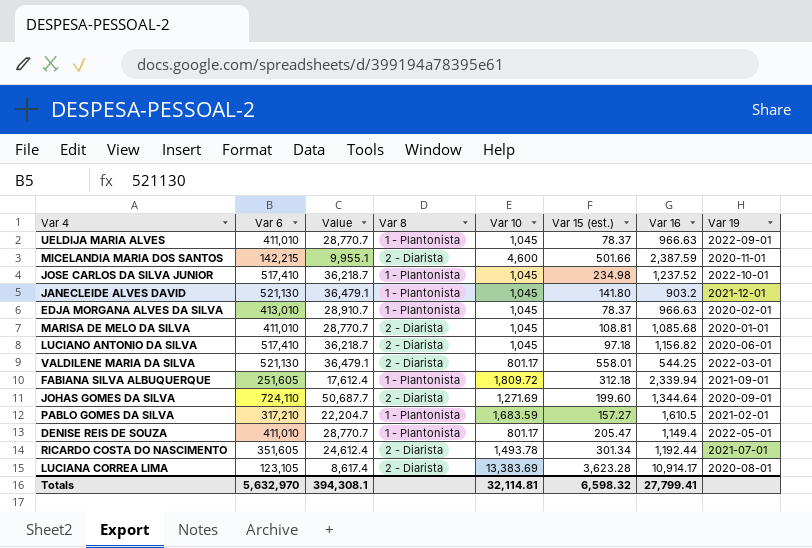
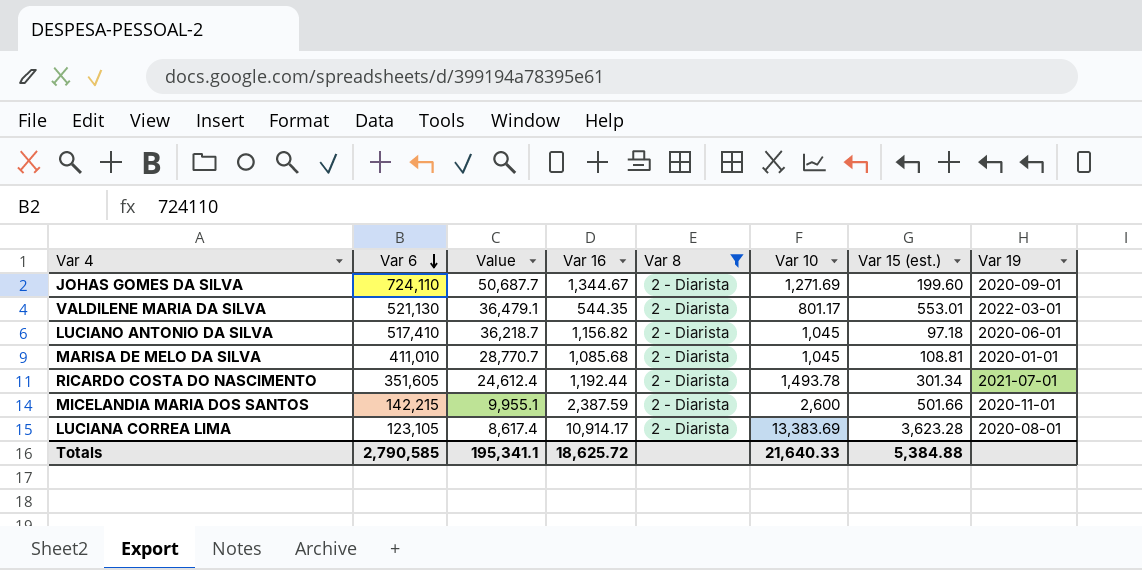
filter: none -> Var 8 = 2 - Diarista
row order: none -> Var 6 descending
column Var 16 | position: 7 -> 4
JOHAS GOMES DA SILVA | Var 16: 1,344.64 -> 1,344.67
VALDILENE MARIA DA SILVA | Var 16: 544.25 -> 544.35
VALDILENE MARIA DA SILVA | Var 15 (est.): 558.01 -> 553.01
MICELANDIA MARIA DOS SANTOS | Var 10: 4,600 -> 2,600
Totals | Var 6: 5,632,970 -> 2,790,585
Totals | Value: 394,308.1 -> 195,341.1
Totals | Var 16: 27,799.41 -> 18,625.72
Totals | Var 10: 32,114.81 -> 21,640.33
Totals | Var 15 (est.): 6,598.32 -> 5,384.88

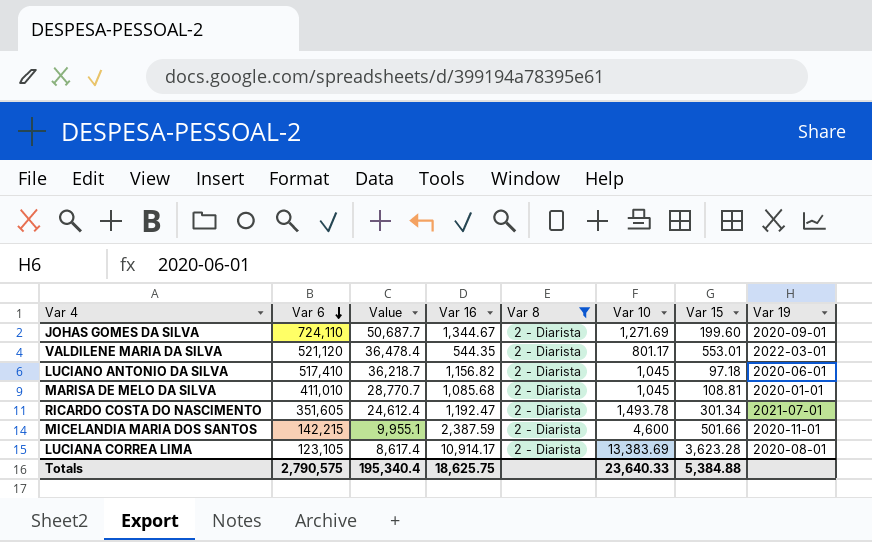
column name: Var 15 (est.) -> Var 15
VALDILENE MARIA DA SILVA | Var 6: 521,130 -> 521,120
VALDILENE MARIA DA SILVA | Value: 36,479.1 -> 36,478.4
RICARDO COSTA DO NASCIMENTO | Var 16: 1,192.44 -> 1,192.47
MICELANDIA MARIA DOS SANTOS | Var 10: 2,600 -> 4,600
Totals | Var 6: 2,790,585 -> 2,790,575
Totals | Value: 195,341.1 -> 195,340.4
Totals | Var 16: 18,625.72 -> 18,625.75
Totals | Var 10: 21,640.33 -> 23,640.33

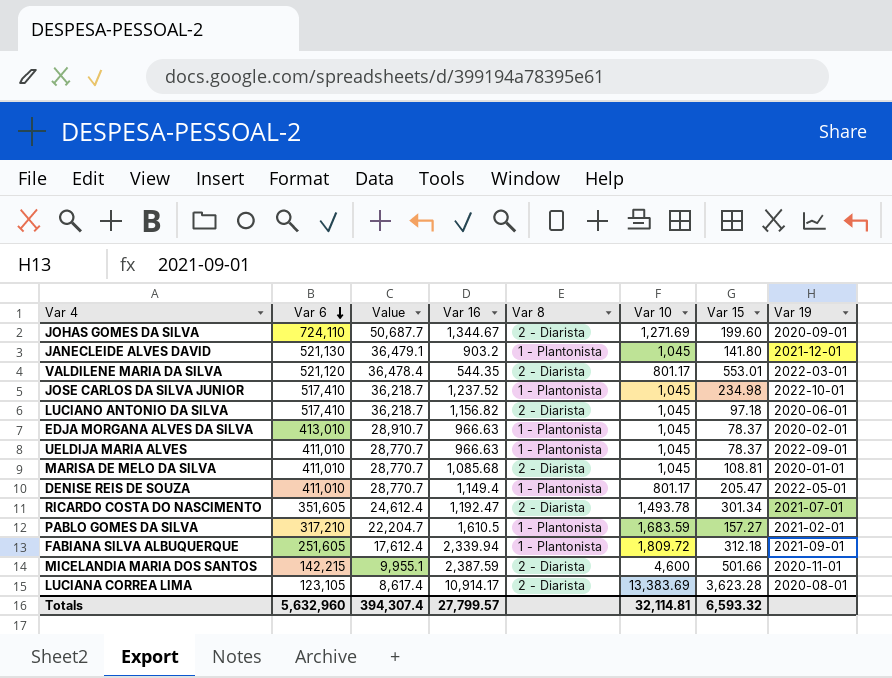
filter: Var 8 = 2 - Diarista -> none
Totals | Var 6: 2,790,575 -> 5,632,960
Totals | Value: 195,340.4 -> 394,307.4
Totals | Var 16: 18,625.75 -> 27,799.57
Totals | Var 10: 23,640.33 -> 32,114.81
Totals | Var 15: 5,384.88 -> 6,593.32

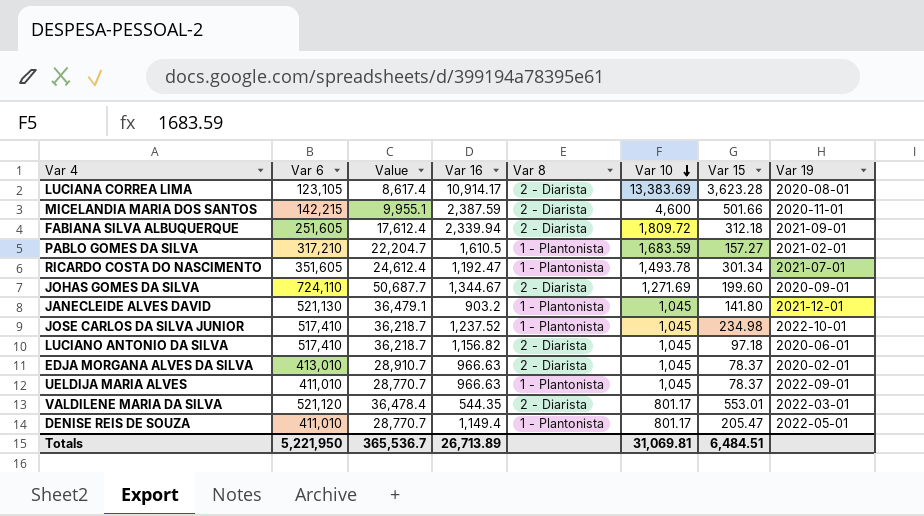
row order: Var 6 descending -> Var 10 descending
row MARISA DE MELO DA SILVA: 411,010 | 28,770.7 | 1,085.68 | 2 - Diarista | 1,045 | 108.81 | 2020-01-01 -> none
FABIANA SILVA ALBUQUERQUE | Var 8: 1 - Plantonista -> 2 - Diarista
RICARDO COSTA DO NASCIMENTO | Var 8: 2 - Diarista -> 1 - Plantonista
EDJA MORGANA ALVES DA SILVA | Var 8: 1 - Plantonista -> 2 - Diarista
Totals | Var 6: 5,632,960 -> 5,221,950
Totals | Value: 394,307.4 -> 365,536.7
Totals | Var 16: 27,799.57 -> 26,713.89
Totals | Var 10: 32,114.81 -> 31,069.81
Totals | Var 15: 6,593.32 -> 6,484.51

